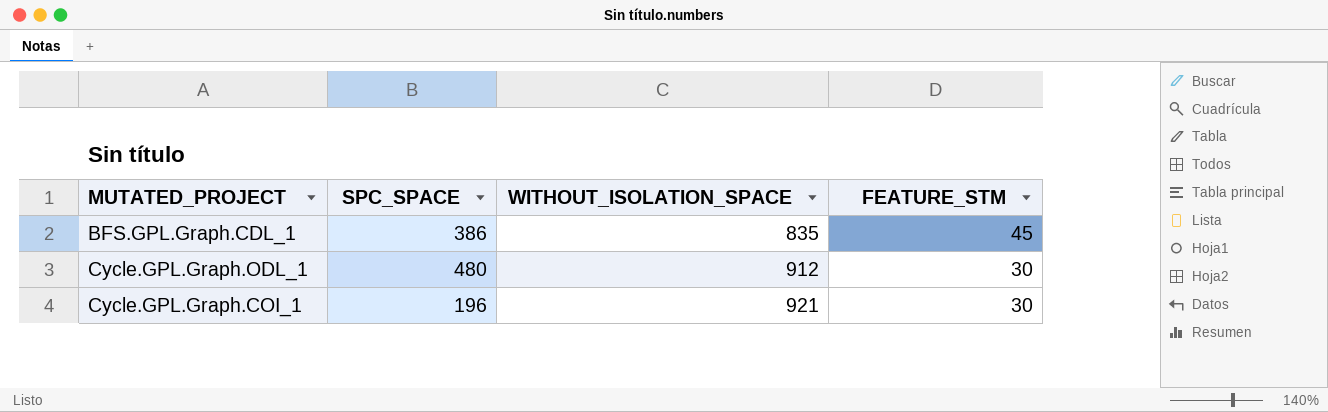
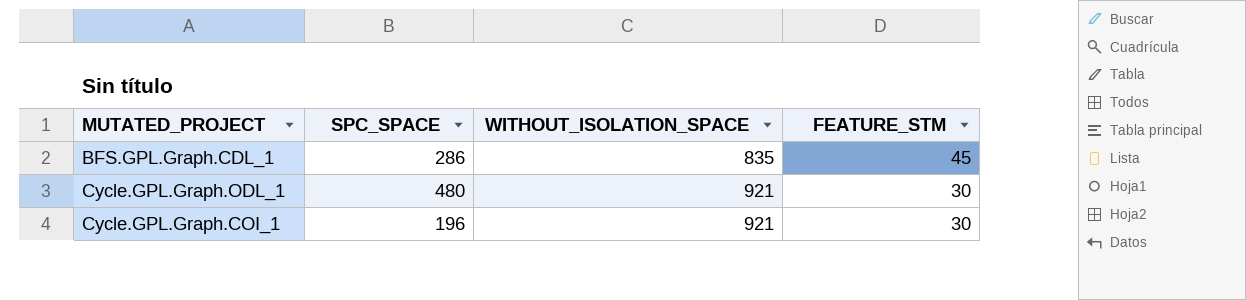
BFS.GPL.Graph.CDL_1 | SPC_SPACE: 386 -> 286
Cycle.GPL.Graph.ODL_1 | WITHOUT_ISOLATION_SPACE: 912 -> 921

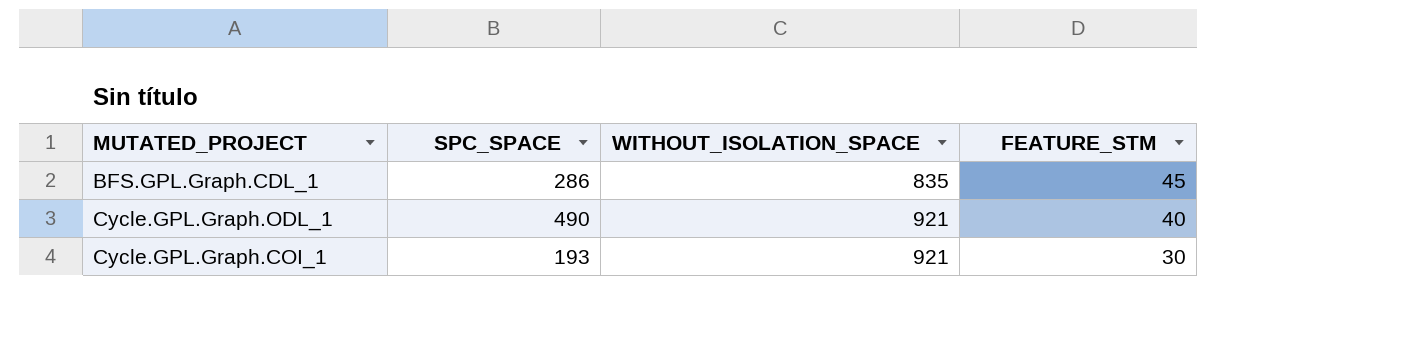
Cycle.GPL.Graph.ODL_1 | SPC_SPACE: 480 -> 490
Cycle.GPL.Graph.ODL_1 | FEATURE_STM: 30 -> 40
Cycle.GPL.Graph.COI_1 | SPC_SPACE: 196 -> 193

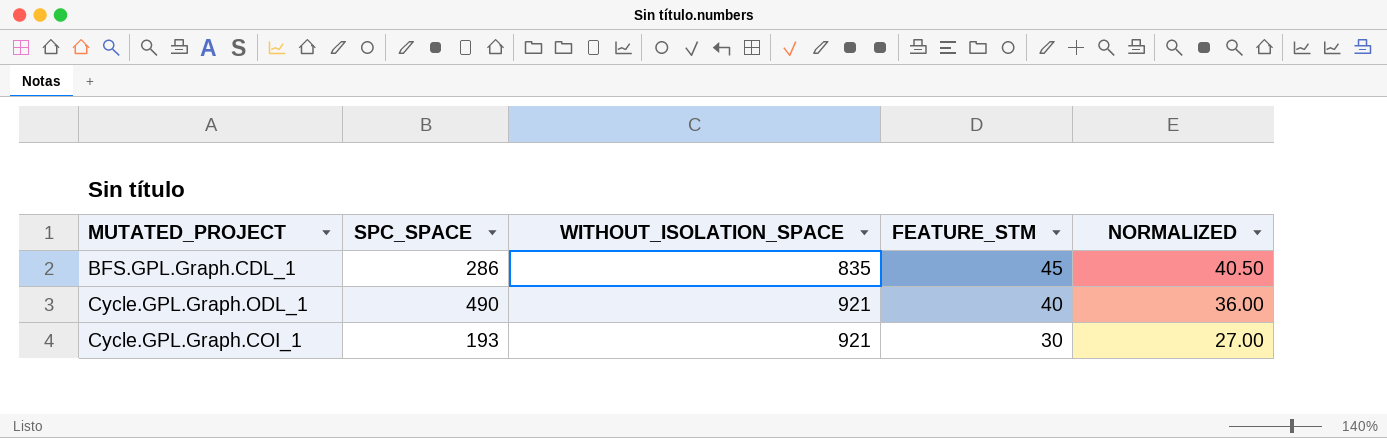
column NORMALIZED | formula: none -> [FEATURE_STM] * 0.9

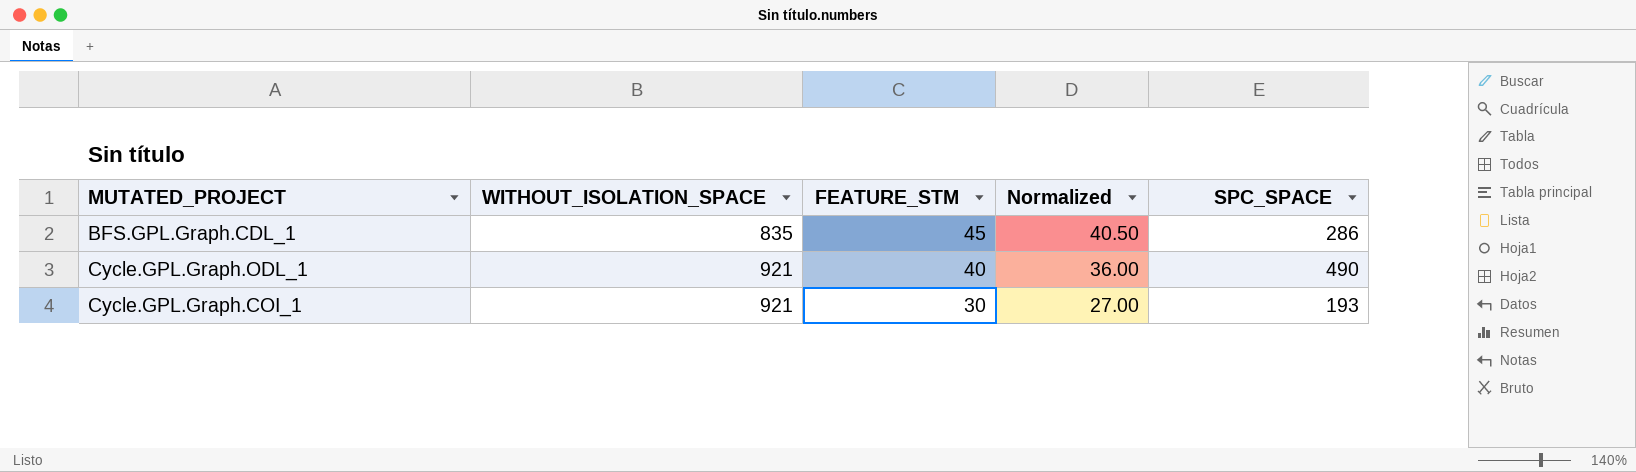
column name: NORMALIZED -> Normalized
column SPC_SPACE | position: 2 -> 5

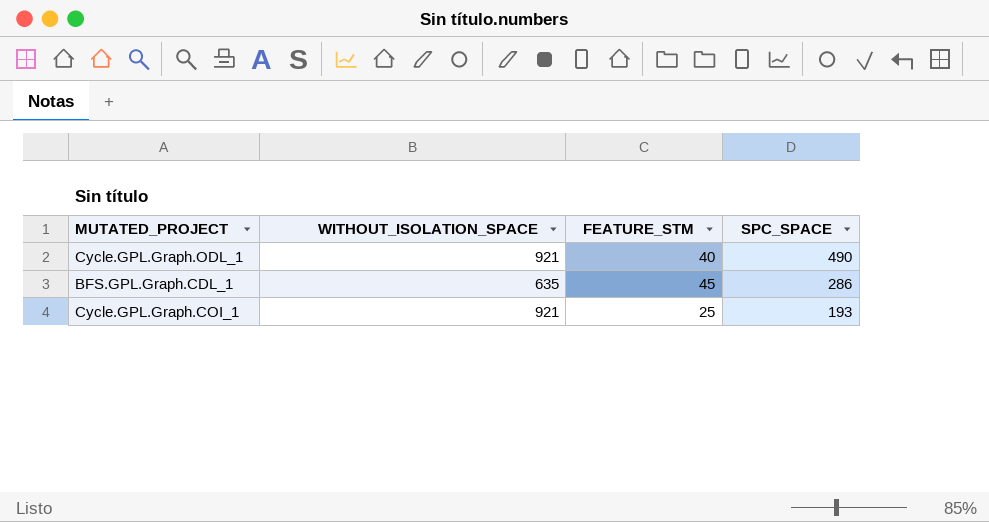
row order: WITHOUT_ISOLATION_SPACE ascending -> SPC_SPACE descending
column Normalized | formula: [FEATURE_STM] * 0.9 -> none
BFS.GPL.Graph.CDL_1 | WITHOUT_ISOLATION_SPACE: 835 -> 635
Cycle.GPL.Graph.COI_1 | FEATURE_STM: 30 -> 25

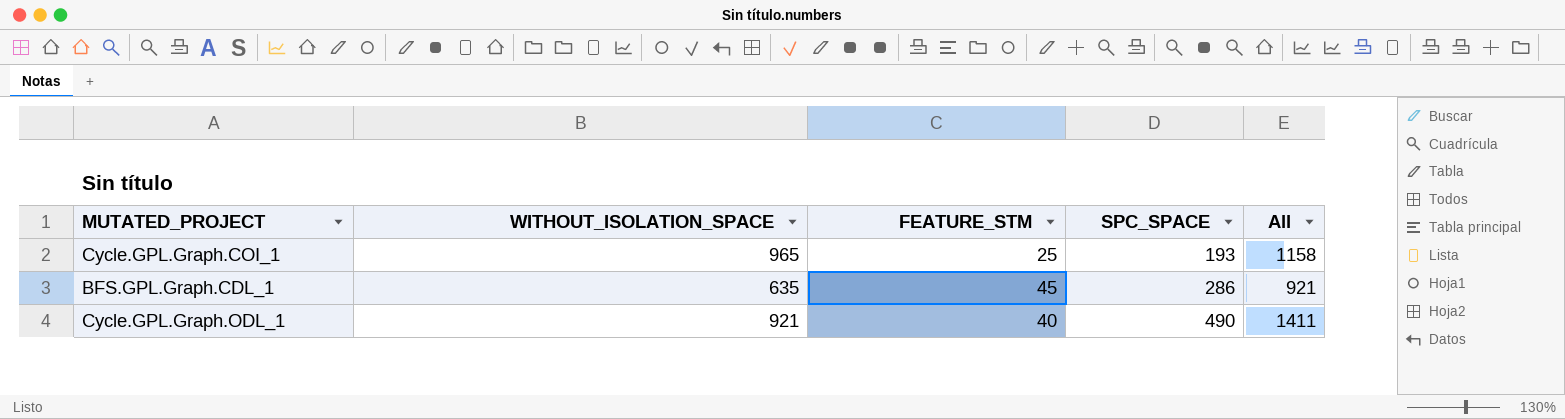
row order: SPC_SPACE descending -> SPC_SPACE ascending
column All | formula: none -> [WITHOUT_ISOLATION_SPACE] + [SPC_SPACE]
Cycle.GPL.Graph.COI_1 | WITHOUT_ISOLATION_SPACE: 921 -> 965

